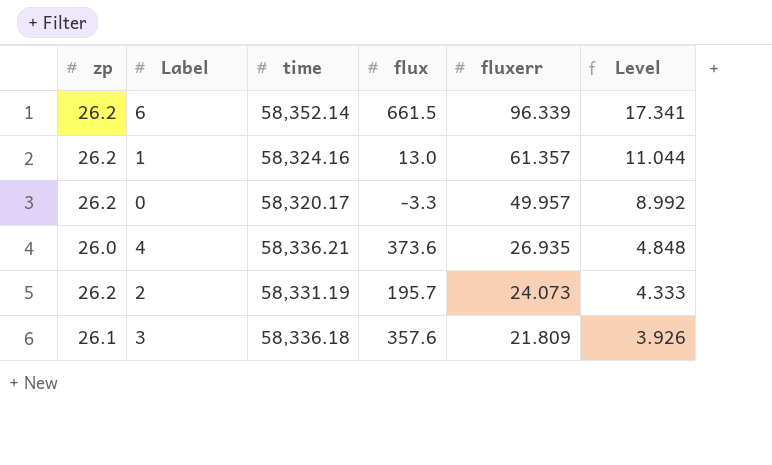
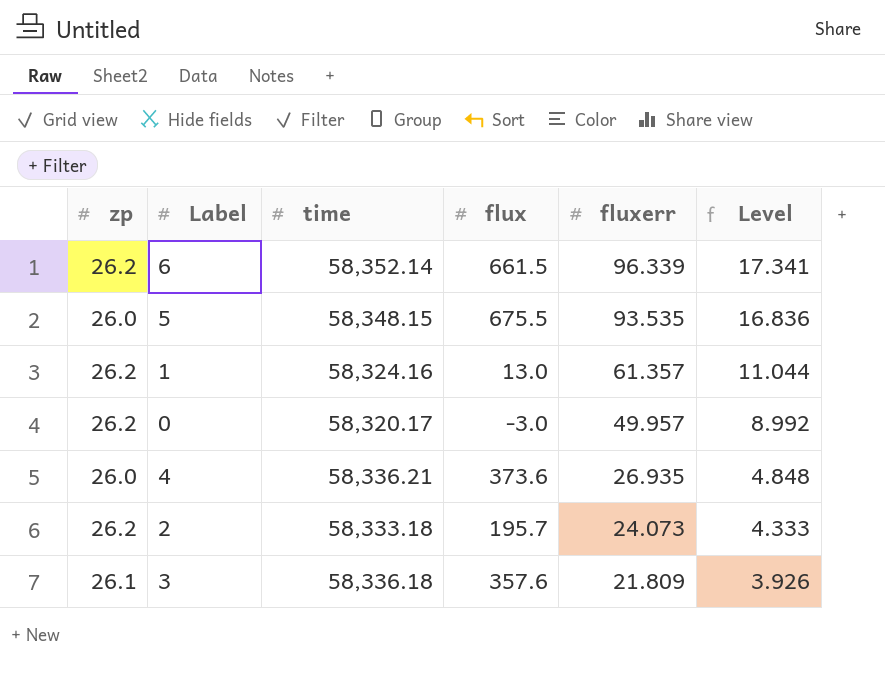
row 5: none -> 26.0 | 58,348.15 | 675.5 | 93.535 | 16.836
0 | flux: -3.3 -> -3.0
2 | time: 58,331.19 -> 58,333.18

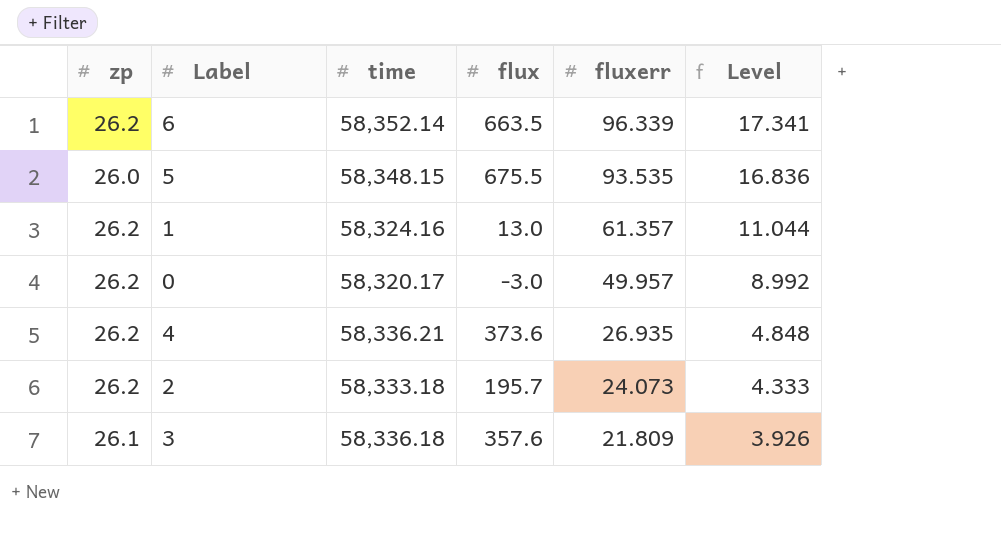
6 | flux: 661.5 -> 663.5
4 | zp: 26.0 -> 26.2

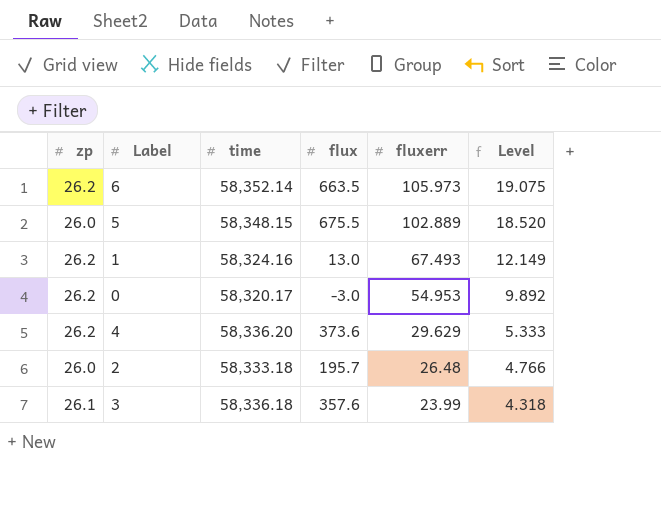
6 | fluxerr: 96.339 -> 105.973
6 | Level: 17.341 -> 19.075
5 | fluxerr: 93.535 -> 102.889
5 | Level: 16.836 -> 18.520
1 | fluxerr: 61.357 -> 67.493
1 | Level: 11.044 -> 12.149
0 | fluxerr: 49.957 -> 54.953
0 | Level: 8.992 -> 9.892
4 | time: 58,336.21 -> 58,336.20
4 | fluxerr: 26.935 -> 29.629
4 | Level: 4.848 -> 5.333
2 | zp: 26.2 -> 26.0
2 | fluxerr: 24.073 -> 26.48
2 | Level: 4.333 -> 4.766
3 | fluxerr: 21.809 -> 23.99
3 | Level: 3.926 -> 4.318

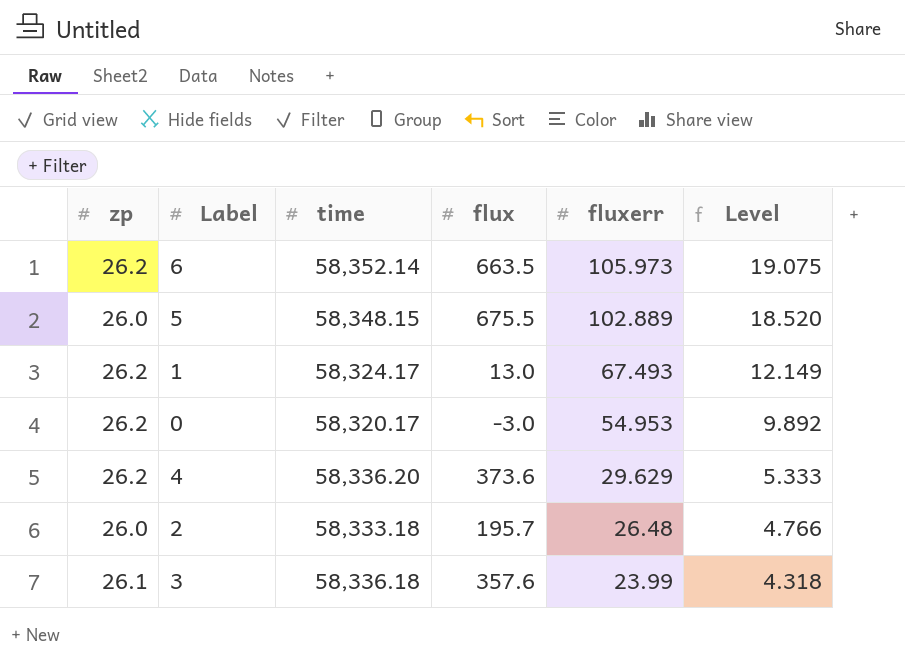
1 | time: 58,324.16 -> 58,324.17

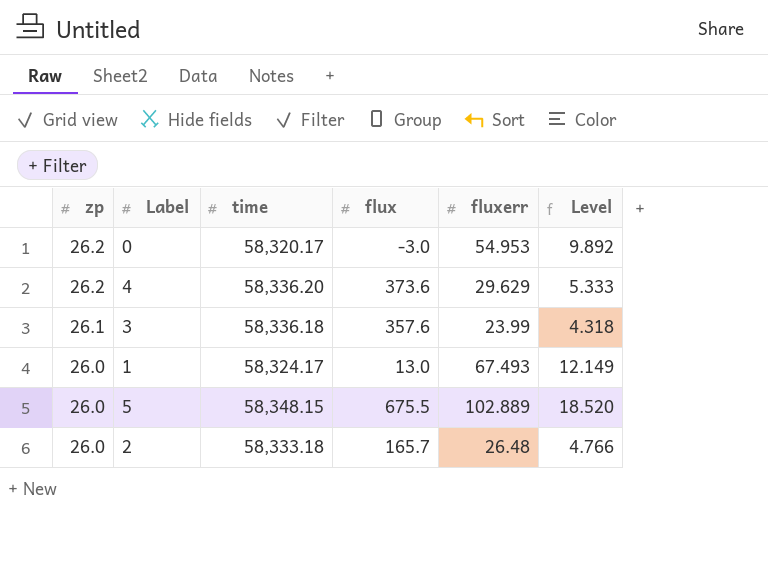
row order: fluxerr descending -> zp descending
row 6: 26.2 | 58,352.14 | 663.5 | 105.973 | 19.075 -> none
1 | zp: 26.2 -> 26.0
2 | flux: 195.7 -> 165.7

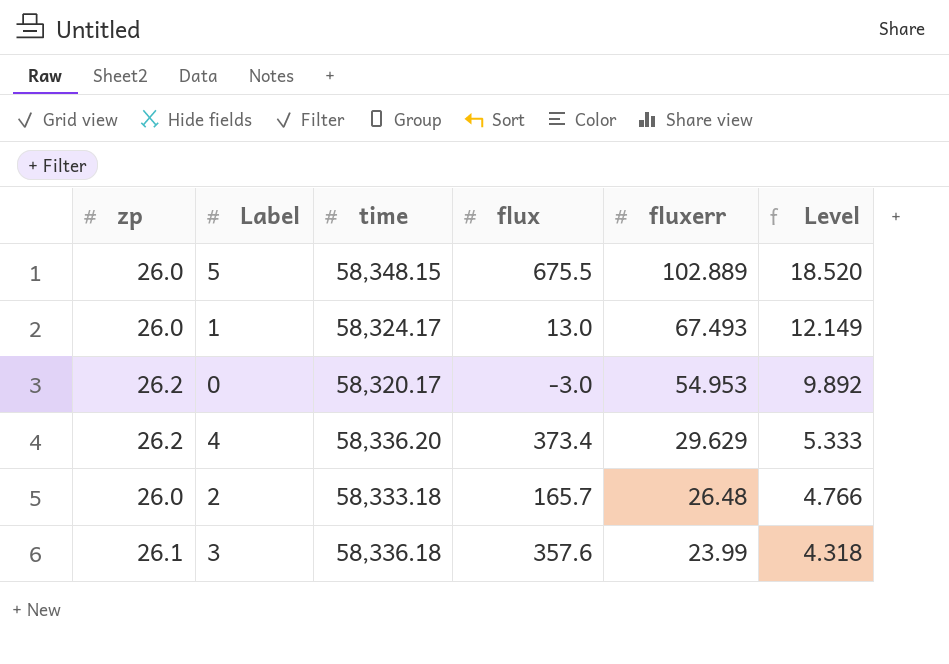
row order: zp descending -> fluxerr descending
4 | flux: 373.6 -> 373.4

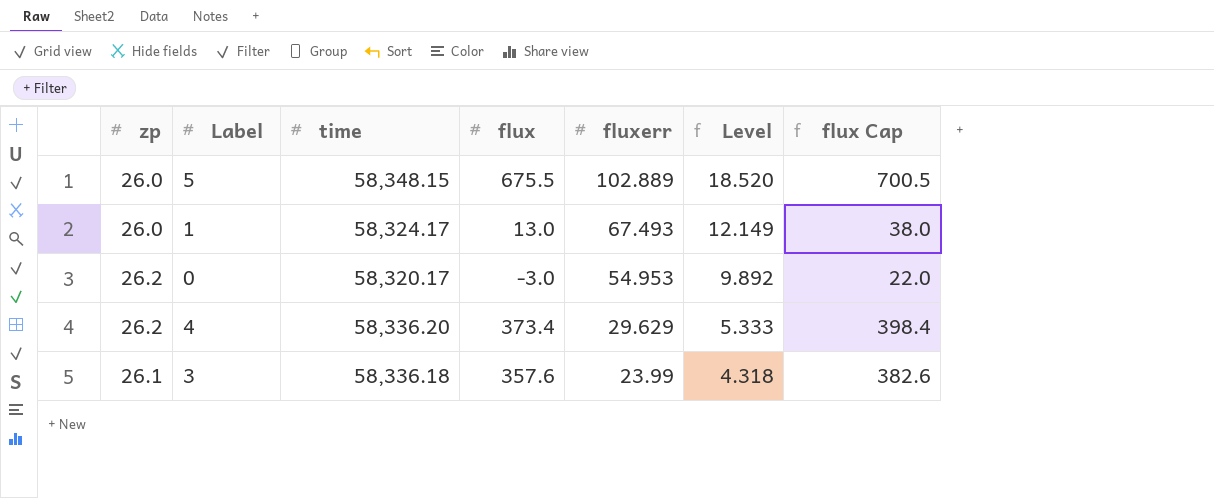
column flux Cap | formula: none -> [flux] + 25
row 2: 26.0 | 58,333.18 | 165.7 | 26.48 | 4.766 -> none

